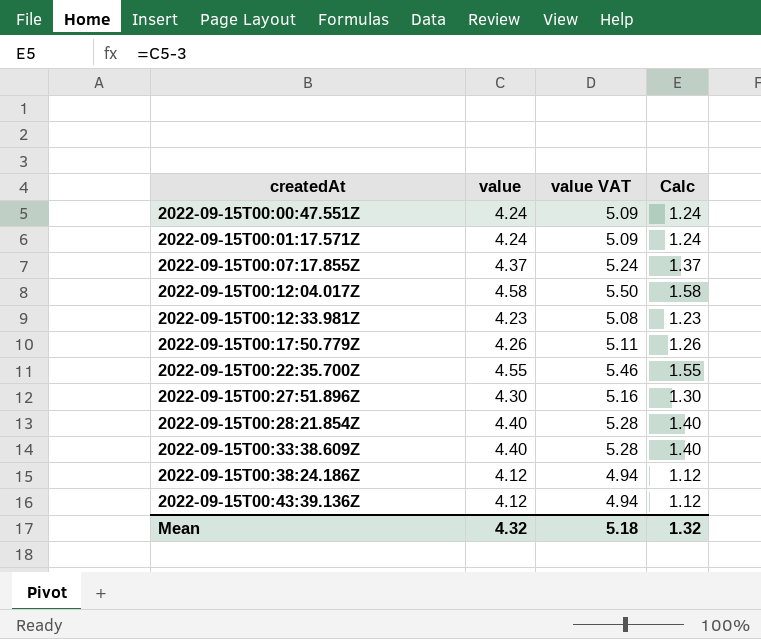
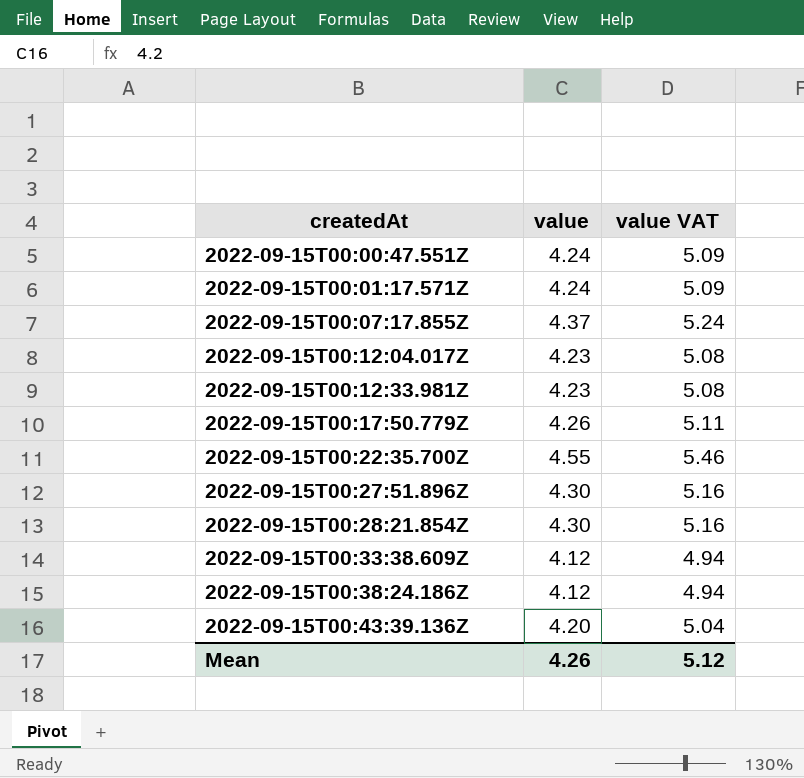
column Calc | formula: [value] - 3 -> none
2022-09-15T00:12:04.017Z | value: 4.58 -> 4.23
2022-09-15T00:12:04.017Z | value VAT: 5.50 -> 5.08
2022-09-15T00:28:21.854Z | value: 4.40 -> 4.30
2022-09-15T00:28:21.854Z | value VAT: 5.28 -> 5.16
2022-09-15T00:33:38.609Z | value: 4.40 -> 4.12
2022-09-15T00:33:38.609Z | value VAT: 5.28 -> 4.94
2022-09-15T00:43:39.136Z | value: 4.12 -> 4.20
2022-09-15T00:43:39.136Z | value VAT: 4.94 -> 5.04
Mean | value: 4.32 -> 4.26
Mean | value VAT: 5.18 -> 5.12

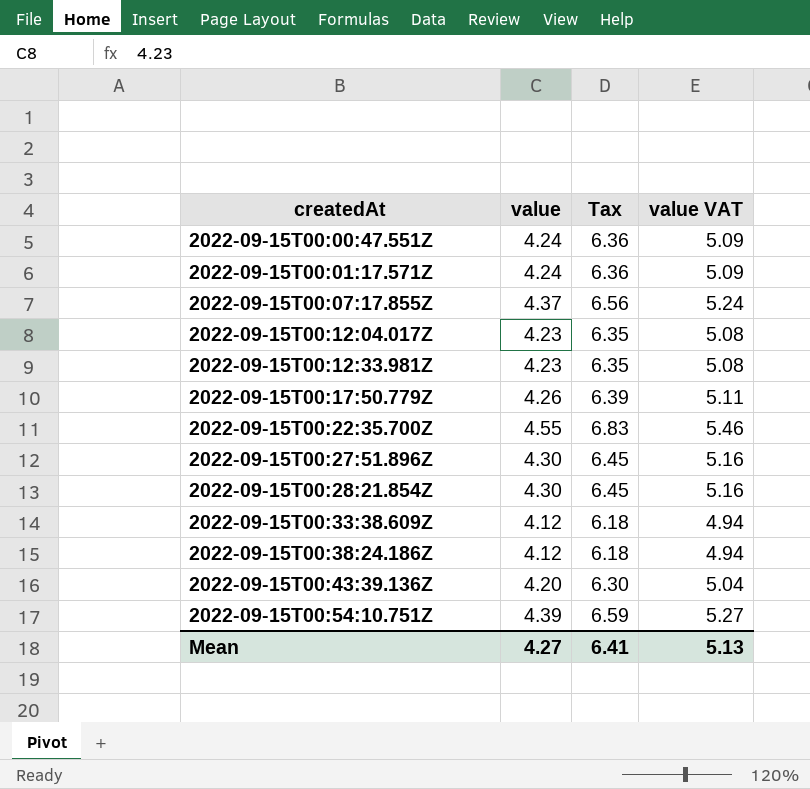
column Tax | formula: none -> [value] * 1.5
row 2022-09-15T00:54:10.751Z: none -> 4.39 | 6.59 | 5.27
Mean | value: 4.26 -> 4.27
Mean | value VAT: 5.12 -> 5.13

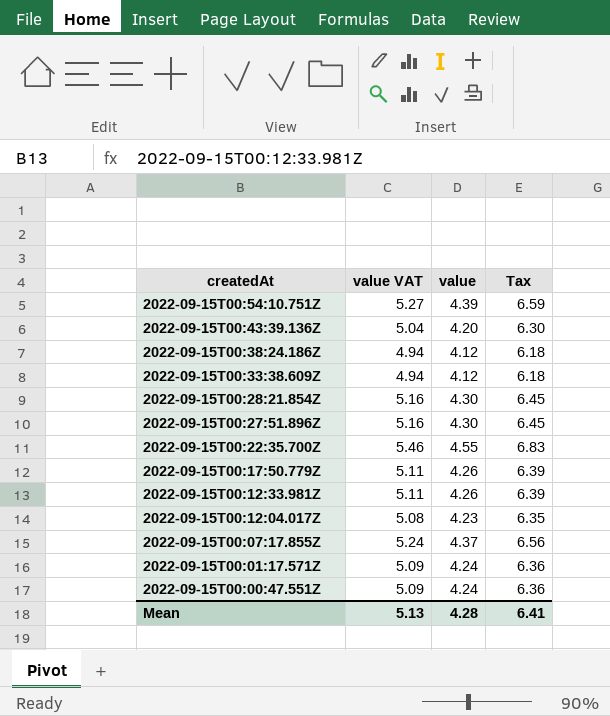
row order: createdAt ascending -> createdAt descending
column value VAT | position: 4 -> 2
2022-09-15T00:12:33.981Z | value VAT: 5.08 -> 5.11
2022-09-15T00:12:33.981Z | value: 4.23 -> 4.26
2022-09-15T00:12:33.981Z | Tax: 6.35 -> 6.39
Mean | value: 4.27 -> 4.28

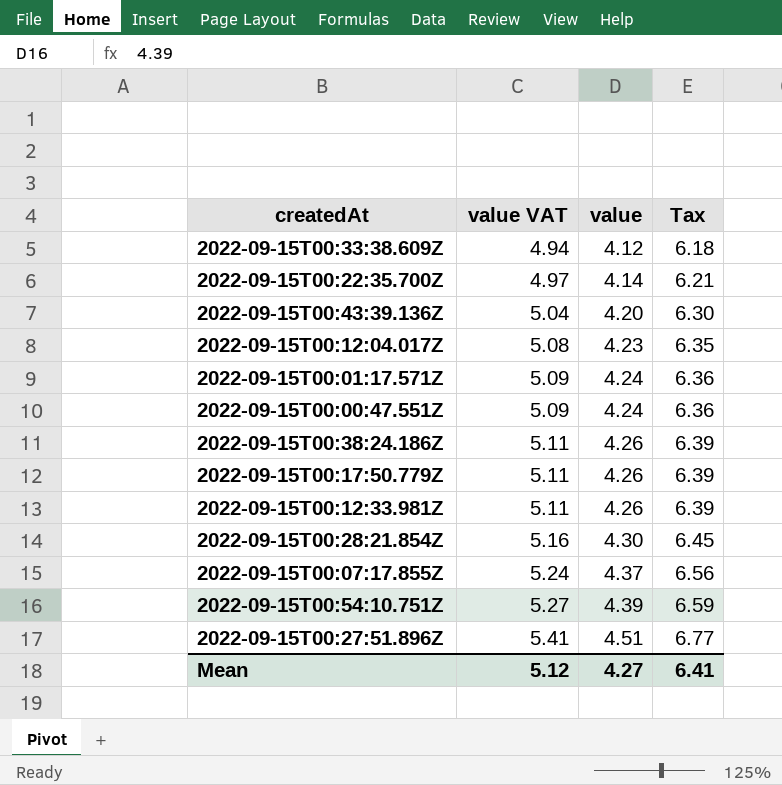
row order: createdAt descending -> value VAT ascending
2022-09-15T00:22:35.700Z | value VAT: 5.46 -> 4.97
2022-09-15T00:22:35.700Z | value: 4.55 -> 4.14
2022-09-15T00:22:35.700Z | Tax: 6.83 -> 6.21
2022-09-15T00:38:24.186Z | value VAT: 4.94 -> 5.11
2022-09-15T00:38:24.186Z | value: 4.12 -> 4.26
2022-09-15T00:38:24.186Z | Tax: 6.18 -> 6.39
2022-09-15T00:27:51.896Z | value VAT: 5.16 -> 5.41
2022-09-15T00:27:51.896Z | value: 4.30 -> 4.51
2022-09-15T00:27:51.896Z | Tax: 6.45 -> 6.77
Mean | value VAT: 5.13 -> 5.12
Mean | value: 4.28 -> 4.27

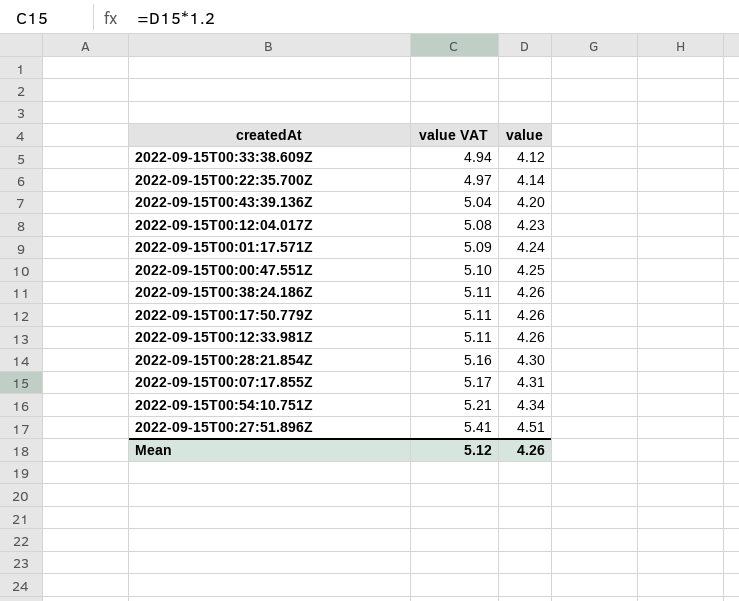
column Tax | formula: [value] * 1.5 -> none
2022-09-15T00:00:47.551Z | value VAT: 5.09 -> 5.10
2022-09-15T00:00:47.551Z | value: 4.24 -> 4.25
2022-09-15T00:07:17.855Z | value VAT: 5.24 -> 5.17
2022-09-15T00:07:17.855Z | value: 4.37 -> 4.31
2022-09-15T00:54:10.751Z | value VAT: 5.27 -> 5.21
2022-09-15T00:54:10.751Z | value: 4.39 -> 4.34
Mean | value: 4.27 -> 4.26

